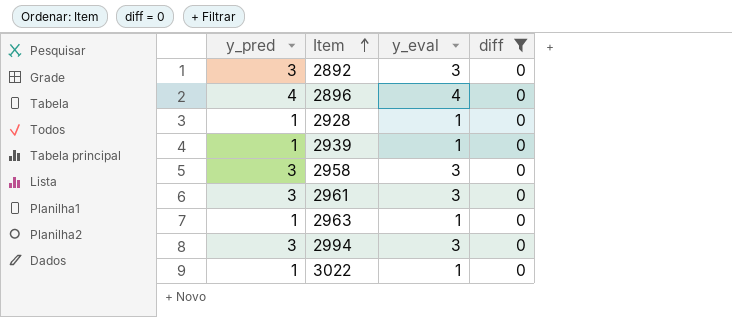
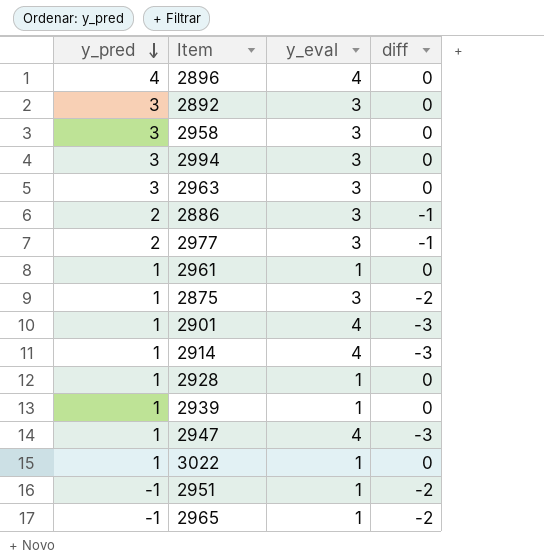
filter: diff = 0 -> none
row order: Item ascending -> y_pred descending
2963 | y_pred: 1 -> 3
2963 | y_eval: 1 -> 3
2961 | y_pred: 3 -> 1
2961 | y_eval: 3 -> 1

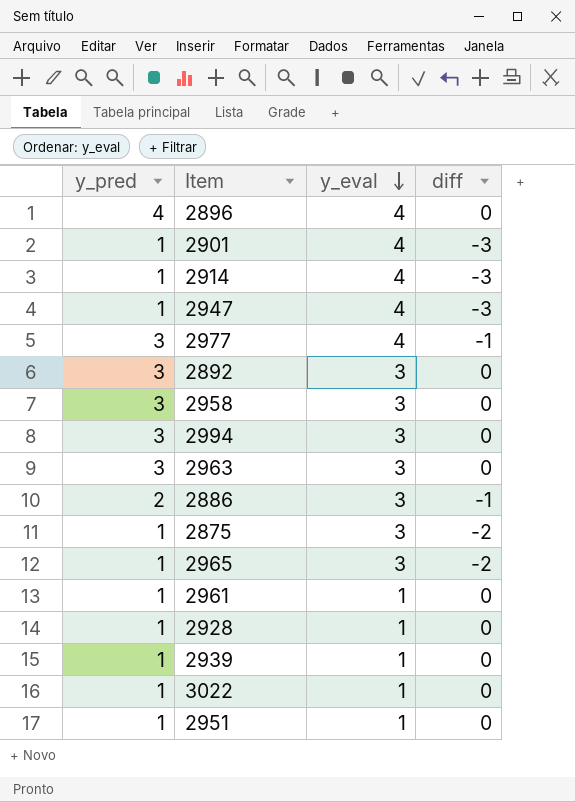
row order: y_pred descending -> y_eval descending
2977 | y_pred: 2 -> 3
2977 | y_eval: 3 -> 4
2965 | y_pred: -1 -> 1
2965 | y_eval: 1 -> 3
2951 | y_pred: -1 -> 1
2951 | diff: -2 -> 0

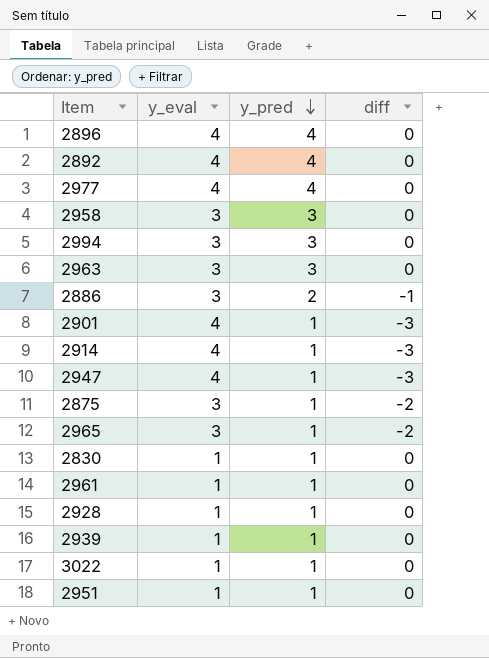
row order: y_eval descending -> y_pred descending
column y_pred | position: 1 -> 3
2892 | y_eval: 3 -> 4
2892 | y_pred: 3 -> 4
2977 | y_pred: 3 -> 4
2977 | diff: -1 -> 0
row 2830: none -> 1 | 1 | 0

